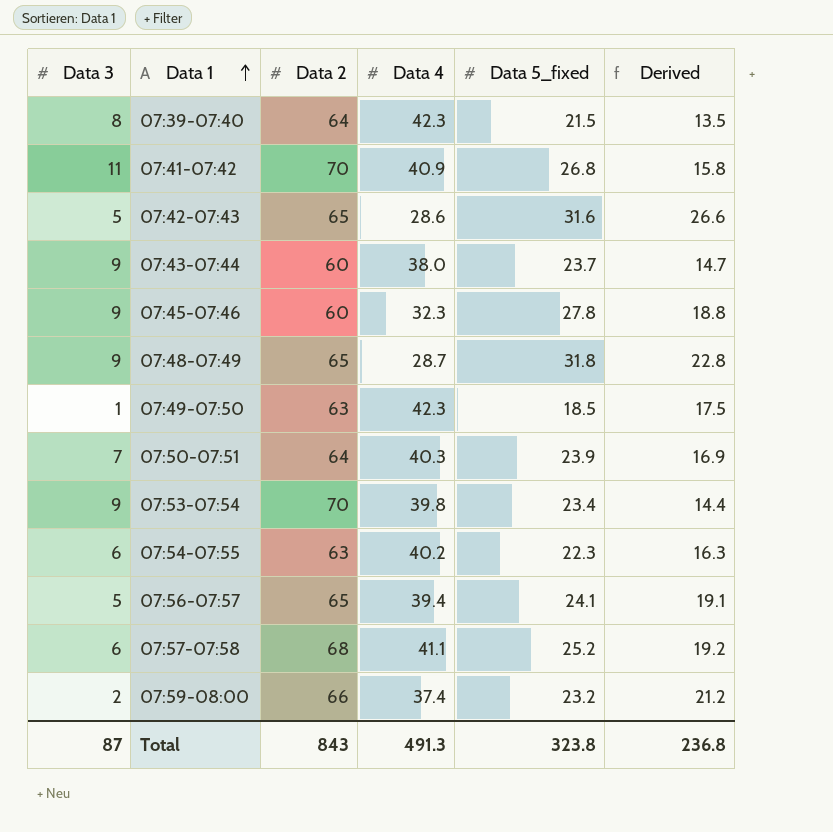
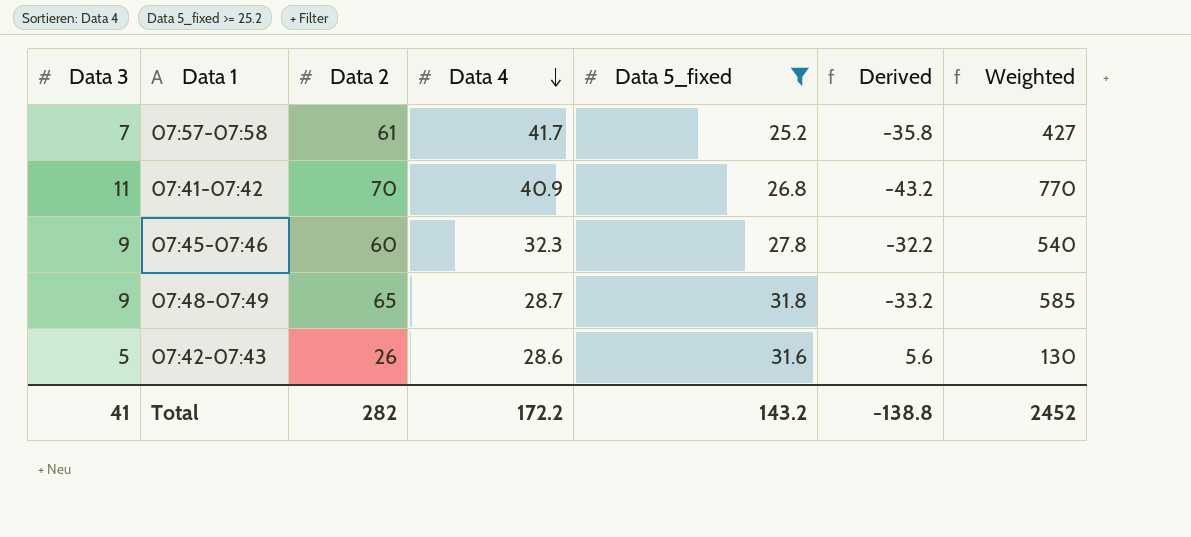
filter: none -> Data 5_fixed >= 25.2
row order: Data 1 ascending -> Data 4 descending
column Derived | formula: [Data 5_fixed] - [Data 3] -> [Data 5_fixed] - [Data 2]
column Weighted | formula: none -> [Data 3] * [Data 2]
07:57-07:58 | Data 3: 6 -> 7
07:57-07:58 | Data 2: 68 -> 61
07:57-07:58 | Data 4: 41.1 -> 41.7
07:42-07:43 | Data 2: 65 -> 26
Total | Data 3: 87 -> 41
Total | Data 2: 843 -> 282
Total | Data 4: 491.3 -> 172.2
Total | Data 5_fixed: 323.8 -> 143.2
Total | Derived: 236.8 -> -138.8

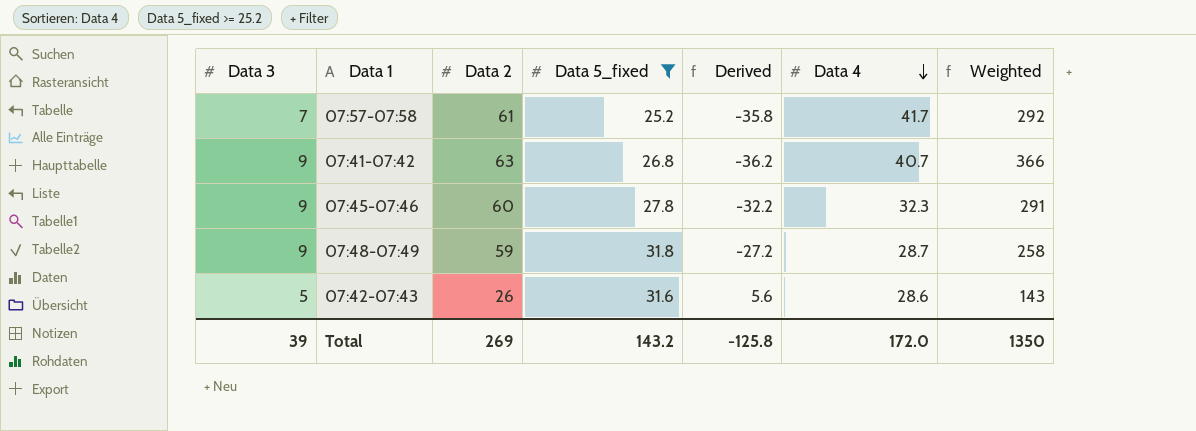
column Data 4 | position: 4 -> 6
column Weighted | formula: [Data 3] * [Data 2] -> [Data 3] * [Data 4]
07:41-07:42 | Data 3: 11 -> 9
07:41-07:42 | Data 2: 70 -> 63
07:41-07:42 | Derived: -43.2 -> -36.2
07:41-07:42 | Data 4: 40.9 -> 40.7
07:48-07:49 | Data 2: 65 -> 59
07:48-07:49 | Derived: -33.2 -> -27.2
Total | Data 3: 41 -> 39
Total | Data 2: 282 -> 269
Total | Derived: -138.8 -> -125.8
Total | Data 4: 172.2 -> 172.0
Total | Weighted: 2452 -> 1350

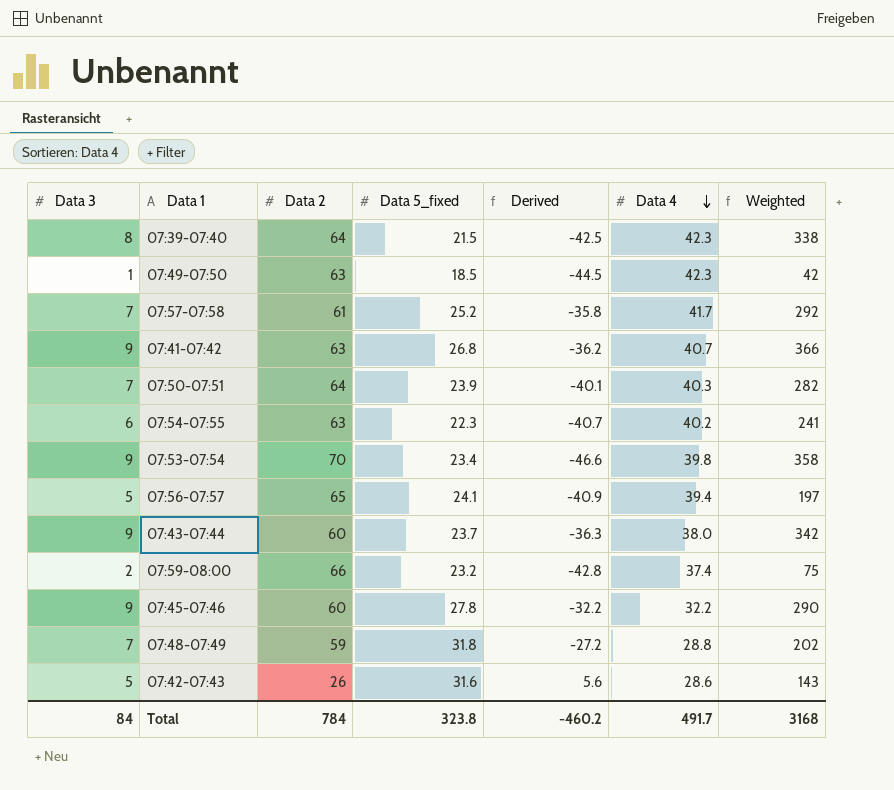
filter: Data 5_fixed >= 25.2 -> none
07:45-07:46 | Data 4: 32.3 -> 32.2
07:45-07:46 | Weighted: 291 -> 290
07:48-07:49 | Data 3: 9 -> 7
07:48-07:49 | Data 4: 28.7 -> 28.8
07:48-07:49 | Weighted: 258 -> 202
Total | Data 3: 39 -> 84
Total | Data 2: 269 -> 784
Total | Data 5_fixed: 143.2 -> 323.8
Total | Derived: -125.8 -> -460.2
Total | Data 4: 172.0 -> 491.7
Total | Weighted: 1350 -> 3168

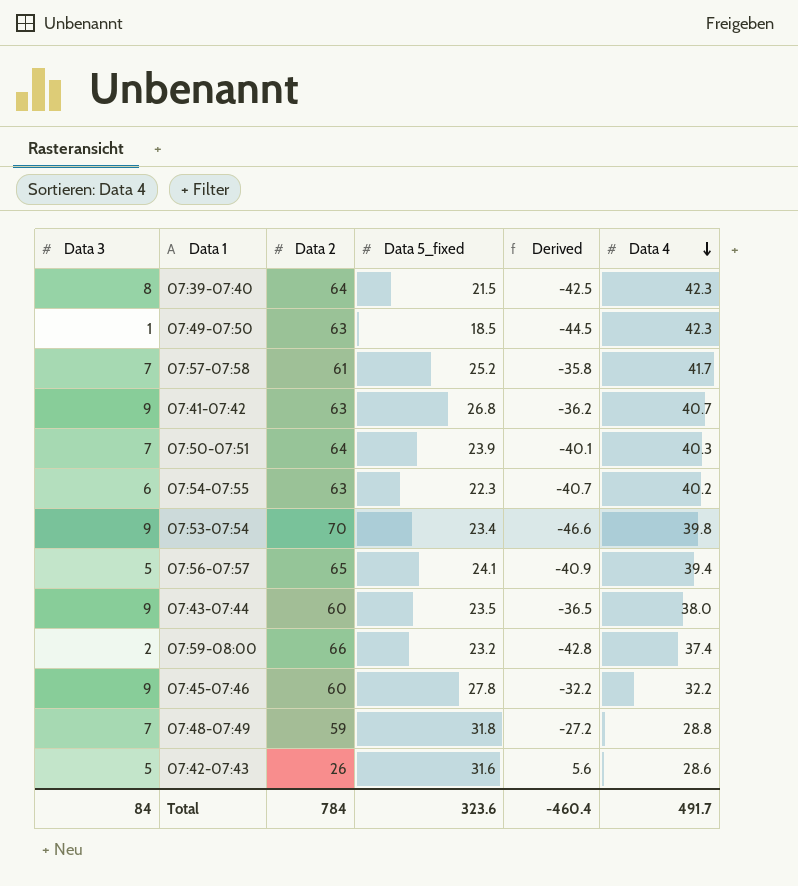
column Weighted | formula: [Data 3] * [Data 4] -> none
07:43-07:44 | Data 5_fixed: 23.7 -> 23.5
07:43-07:44 | Derived: -36.3 -> -36.5
Total | Data 5_fixed: 323.8 -> 323.6
Total | Derived: -460.2 -> -460.4

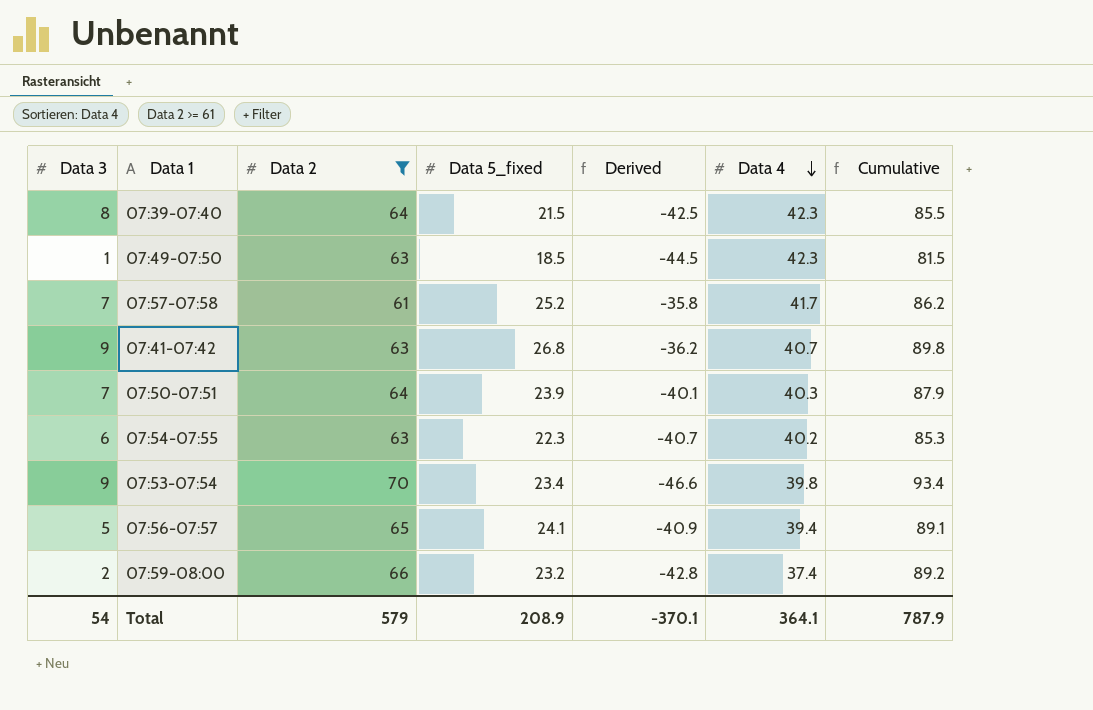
filter: none -> Data 2 >= 61
column Cumulative | formula: none -> [Data 2] + [Data 5_fixed]
Total | Data 3: 84 -> 54
Total | Data 2: 784 -> 579
Total | Data 5_fixed: 323.6 -> 208.9
Total | Derived: -460.4 -> -370.1
Total | Data 4: 491.7 -> 364.1

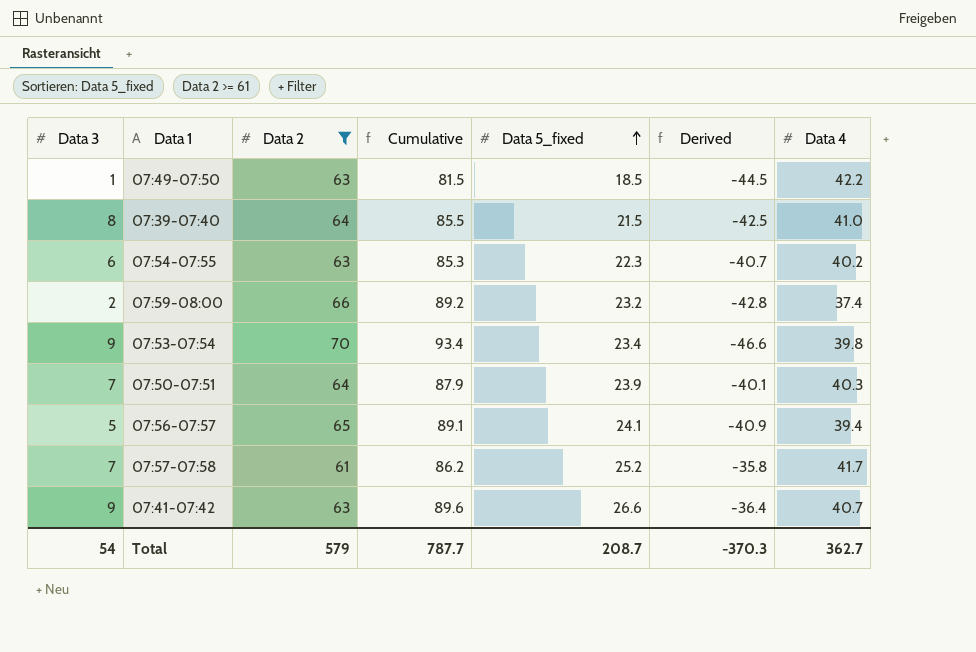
row order: Data 4 descending -> Data 5_fixed ascending
column Cumulative | position: 7 -> 4
07:49-07:50 | Data 4: 42.3 -> 42.2
07:39-07:40 | Data 4: 42.3 -> 41.0
07:41-07:42 | Cumulative: 89.8 -> 89.6
07:41-07:42 | Data 5_fixed: 26.8 -> 26.6
07:41-07:42 | Derived: -36.2 -> -36.4
Total | Cumulative: 787.9 -> 787.7
Total | Data 5_fixed: 208.9 -> 208.7
Total | Derived: -370.1 -> -370.3
Total | Data 4: 364.1 -> 362.7

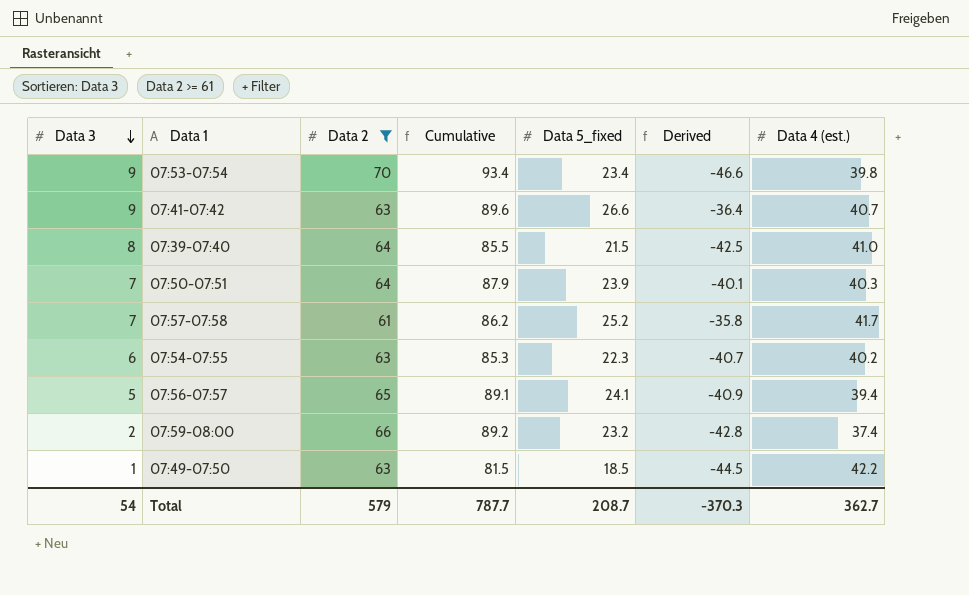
row order: Data 5_fixed ascending -> Data 3 descending
column name: Data 4 -> Data 4 (est.)

